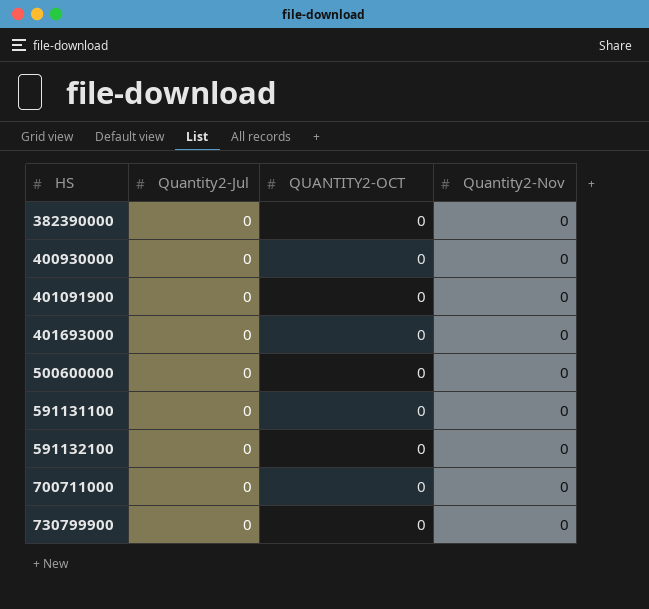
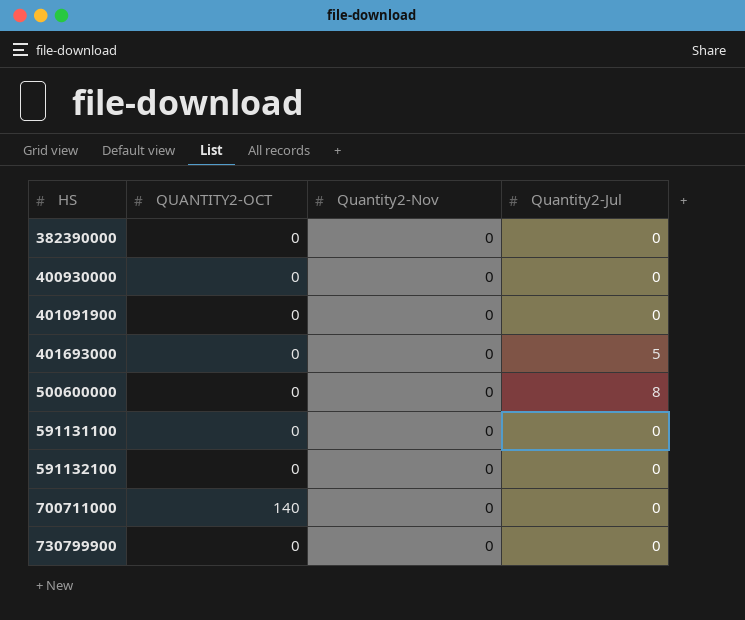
column Quantity2-Jul | position: 2 -> 4
401693000 | Quantity2-Jul: 0 -> 5
500600000 | Quantity2-Jul: 0 -> 8
700711000 | QUANTITY2-OCT: 0 -> 140

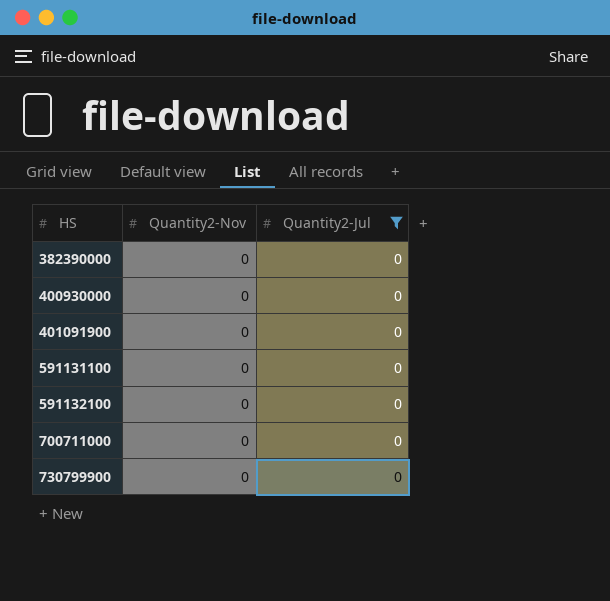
filter: none -> Quantity2-Jul = 0
column QUANTITY2-OCT | position: 2 -> none

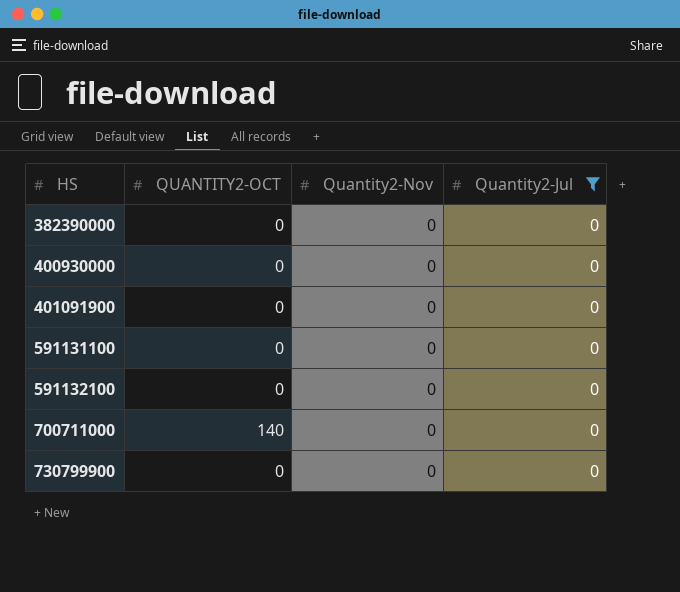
column QUANTITY2-OCT | position: none -> 2

